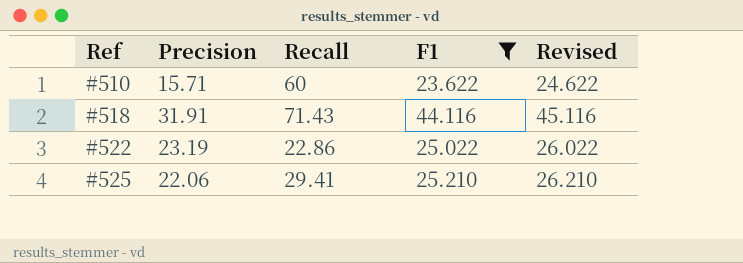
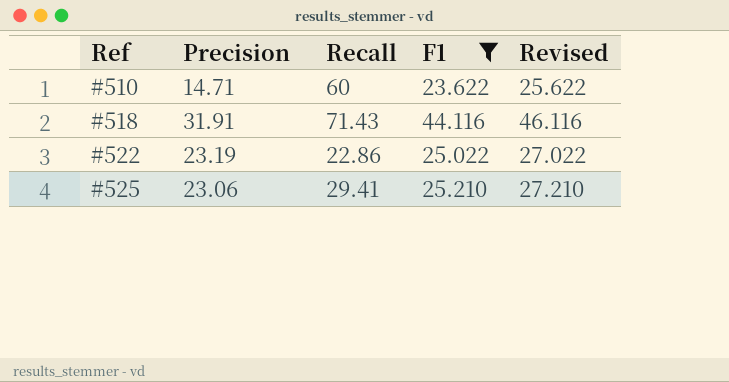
column Revised | formula: [F1] + 1 -> [F1] + 2
#510 | Precision: 15.71 -> 14.71
#525 | Precision: 22.06 -> 23.06

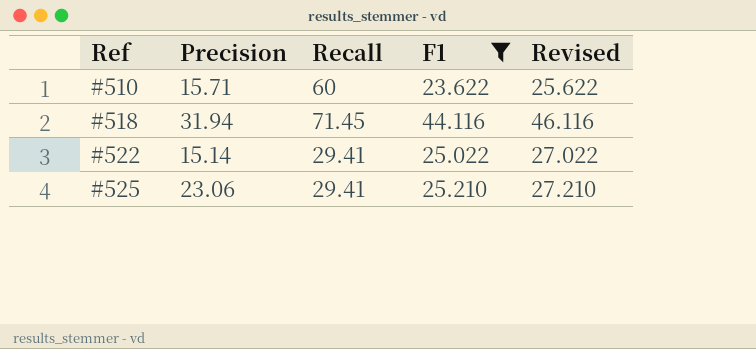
#510 | Precision: 14.71 -> 15.71
#518 | Precision: 31.91 -> 31.94
#518 | Recall: 71.43 -> 71.45
#522 | Precision: 23.19 -> 15.14
#522 | Recall: 22.86 -> 29.41

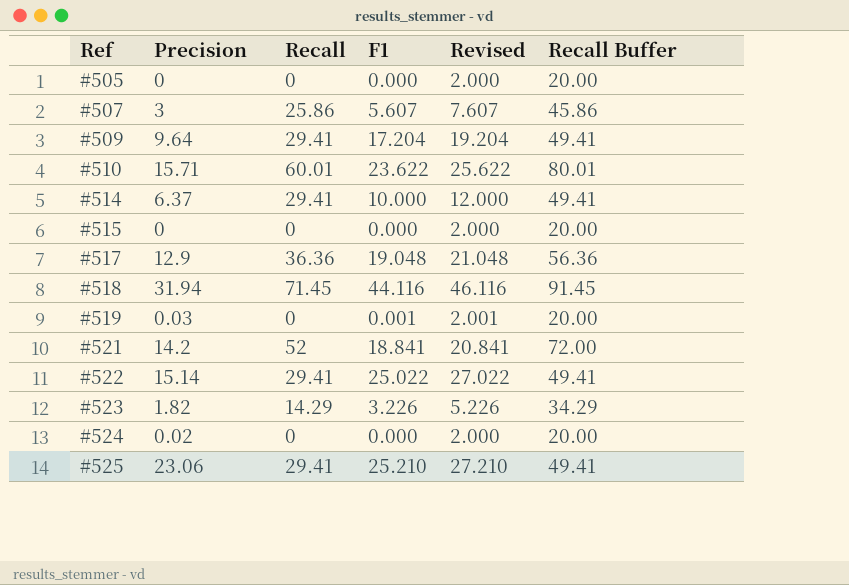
filter: F1 >= 23.622 -> none
column Recall Buffer | formula: none -> [Recall] + 20
#510 | Recall: 60 -> 60.01

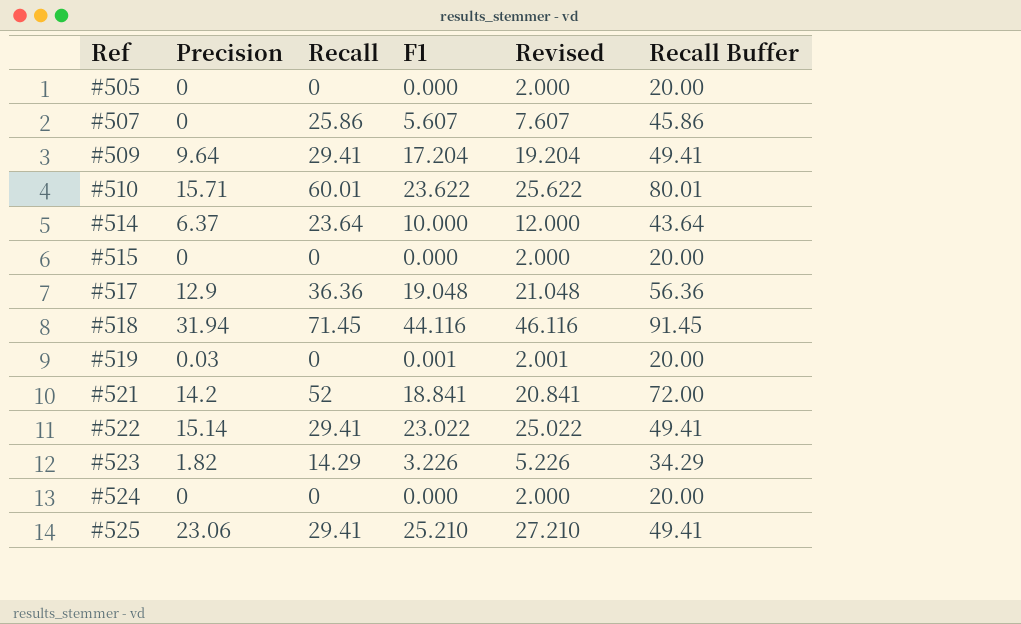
#507 | Precision: 3 -> 0
#514 | Recall: 29.41 -> 23.64
#514 | Recall Buffer: 49.41 -> 43.64
#522 | F1: 25.022 -> 23.022
#522 | Revised: 27.022 -> 25.022
#524 | Precision: 0.02 -> 0

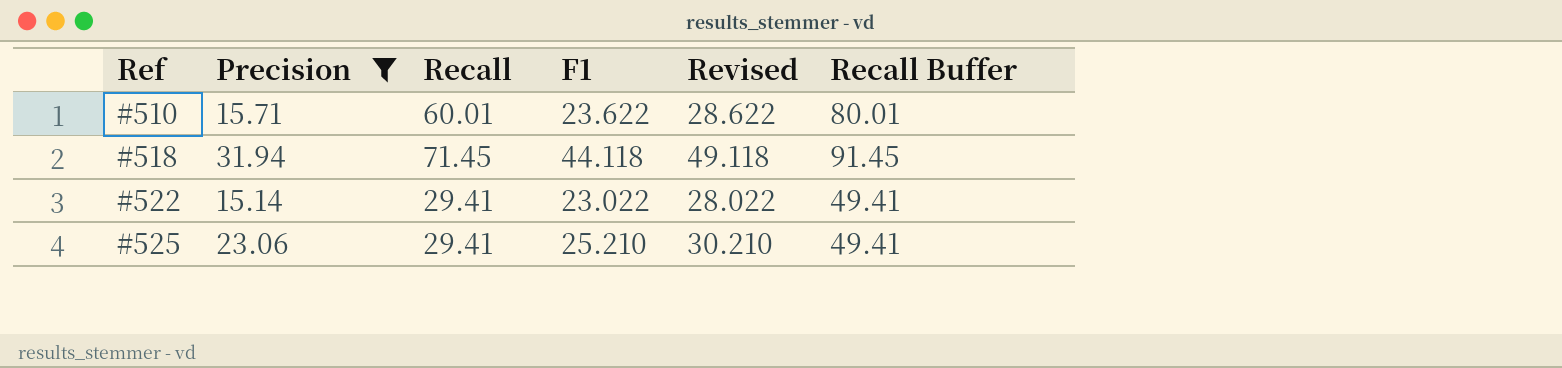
filter: none -> Precision >= 15.14
column Revised | formula: [F1] + 2 -> [F1] + 5
#518 | F1: 44.116 -> 44.118

